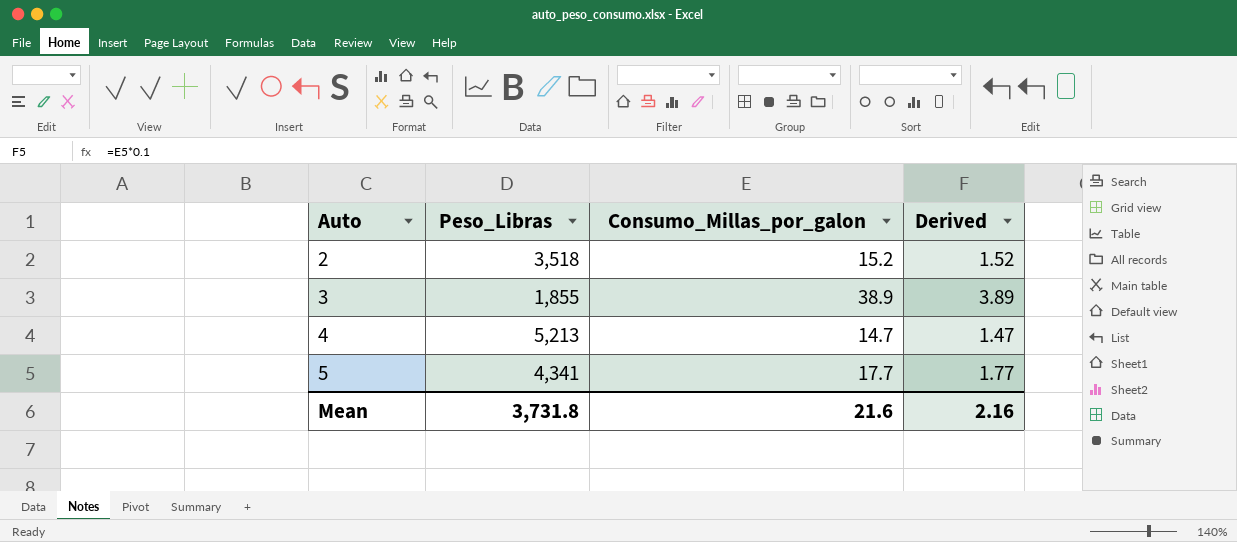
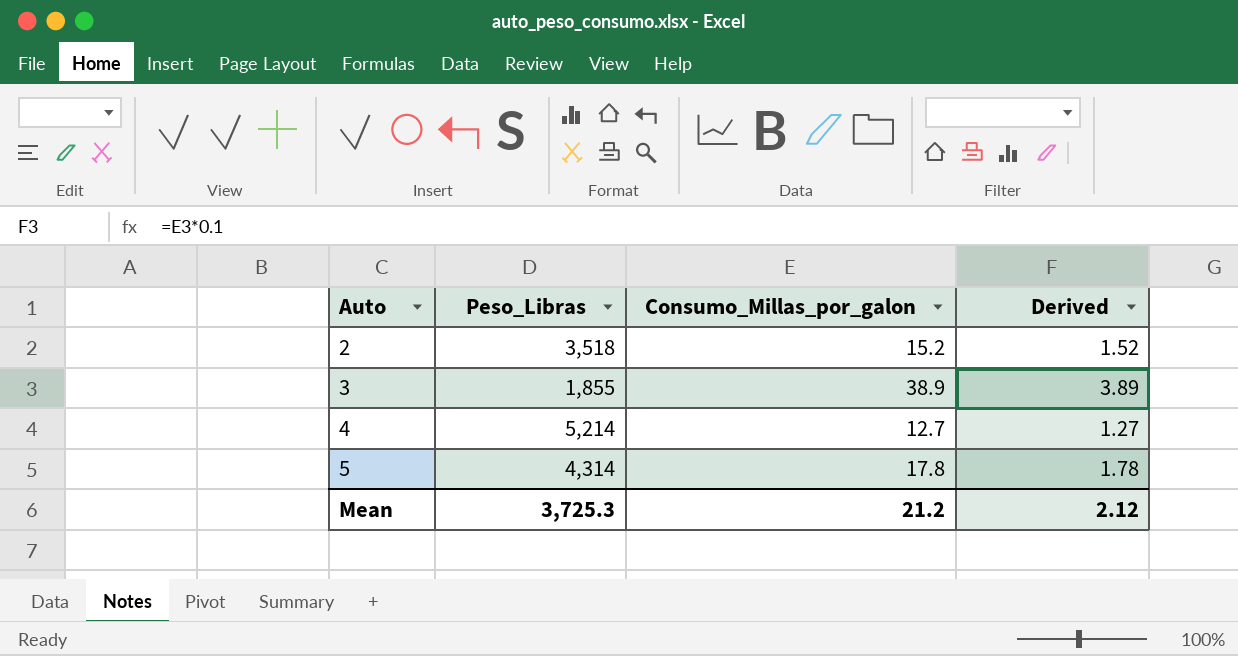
4 | Peso_Libras: 5,213 -> 5,214
4 | Consumo_Millas_por_galon: 14.7 -> 12.7
4 | Derived: 1.47 -> 1.27
5 | Peso_Libras: 4,341 -> 4,314
5 | Consumo_Millas_por_galon: 17.7 -> 17.8
5 | Derived: 1.77 -> 1.78
Mean | Peso_Libras: 3,731.8 -> 3,725.3
Mean | Consumo_Millas_por_galon: 21.6 -> 21.2
Mean | Derived: 2.16 -> 2.12

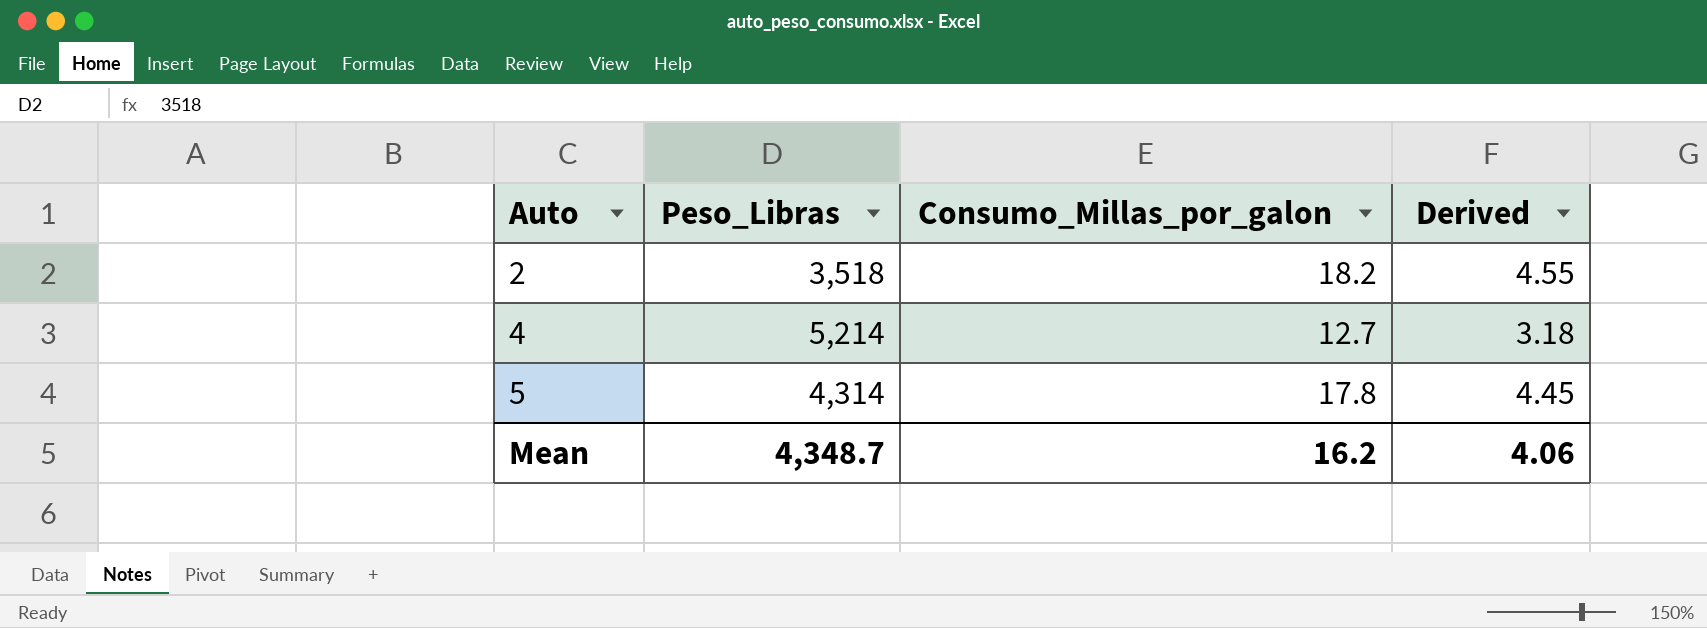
column Derived | formula: [Consumo_Millas_por_galon] * 0.1 -> [Consumo_Millas_por_galon] * 0.25
row 3: 1,855 | 38.9 | 3.89 -> none
2 | Consumo_Millas_por_galon: 15.2 -> 18.2
Mean | Peso_Libras: 3,725.3 -> 4,348.7
Mean | Consumo_Millas_por_galon: 21.2 -> 16.2
Mean | Derived: 2.12 -> 4.06

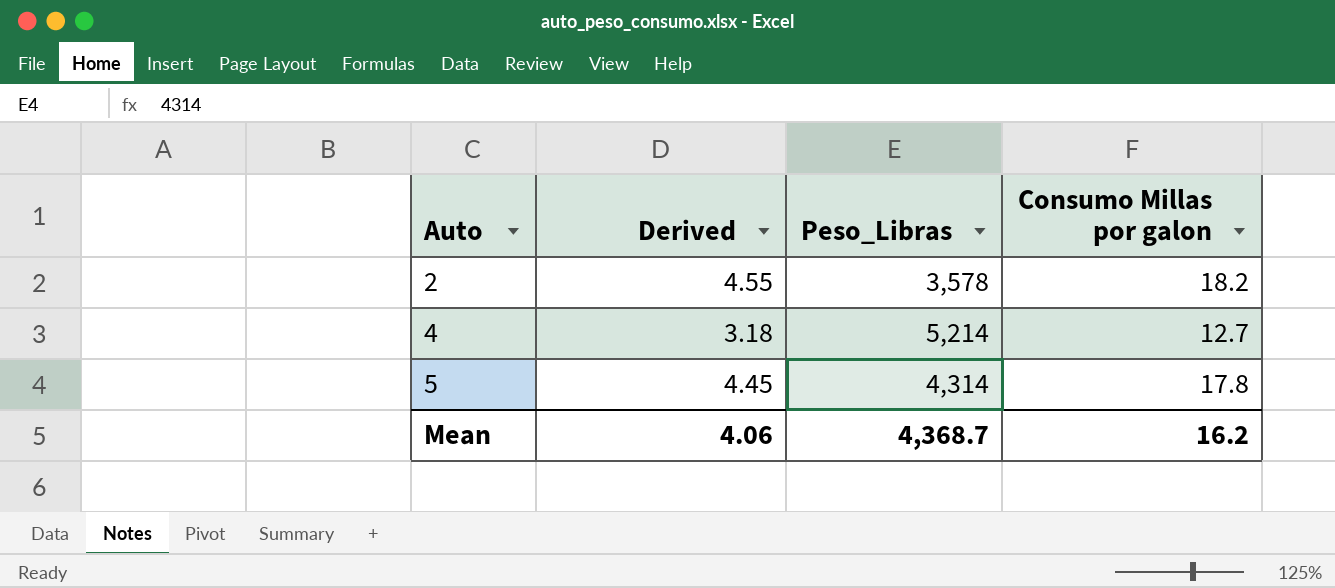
column Derived | position: 4 -> 2
column name: Consumo_Millas_por_galon -> Consumo Millas por galon
2 | Peso_Libras: 3,518 -> 3,578
Mean | Peso_Libras: 4,348.7 -> 4,368.7

